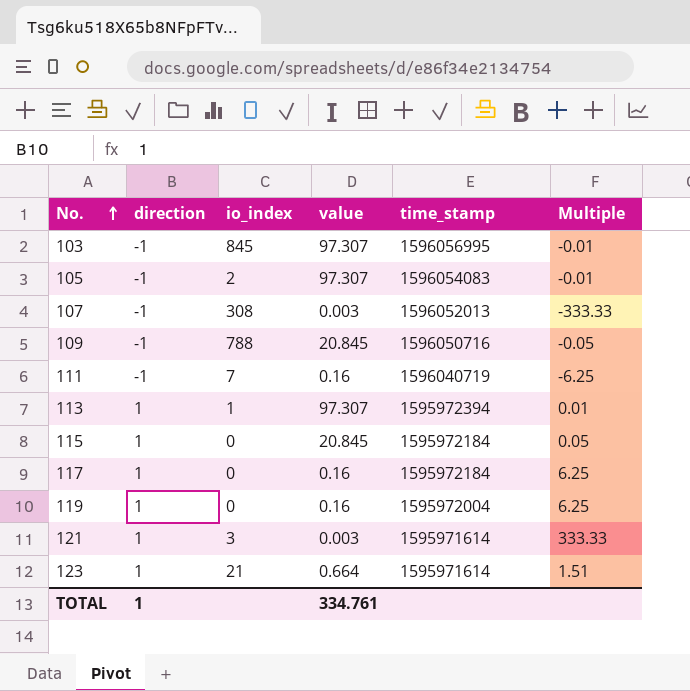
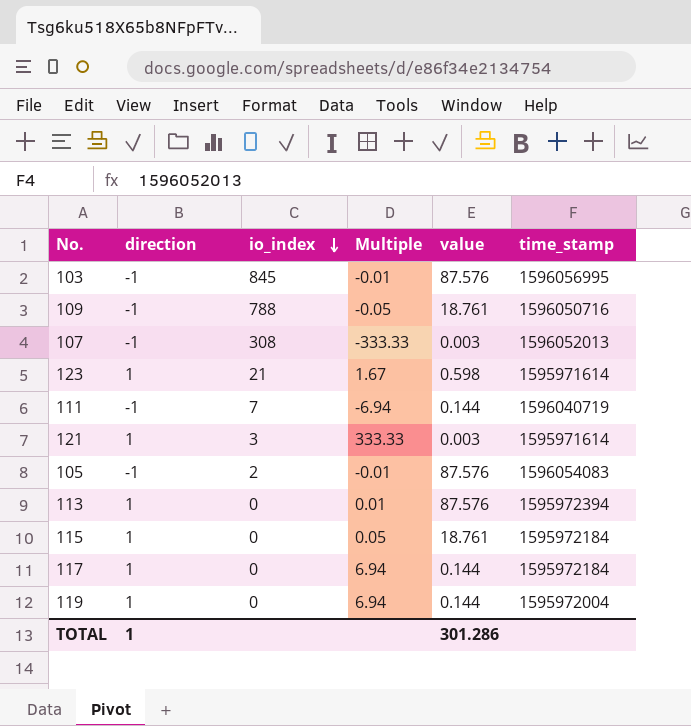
row order: No. ascending -> io_index descending
column Multiple | position: 6 -> 4
103 | value: 97.307 -> 87.576
109 | value: 20.845 -> 18.761
123 | Multiple: 1.51 -> 1.67
123 | value: 0.664 -> 0.598
111 | Multiple: -6.25 -> -6.94
111 | value: 0.16 -> 0.144
105 | value: 97.307 -> 87.576
113 | io_index: 1 -> 0
113 | value: 97.307 -> 87.576
115 | value: 20.845 -> 18.761
117 | Multiple: 6.25 -> 6.94
117 | value: 0.16 -> 0.144
119 | Multiple: 6.25 -> 6.94
119 | value: 0.16 -> 0.144
TOTAL | value: 334.761 -> 301.286

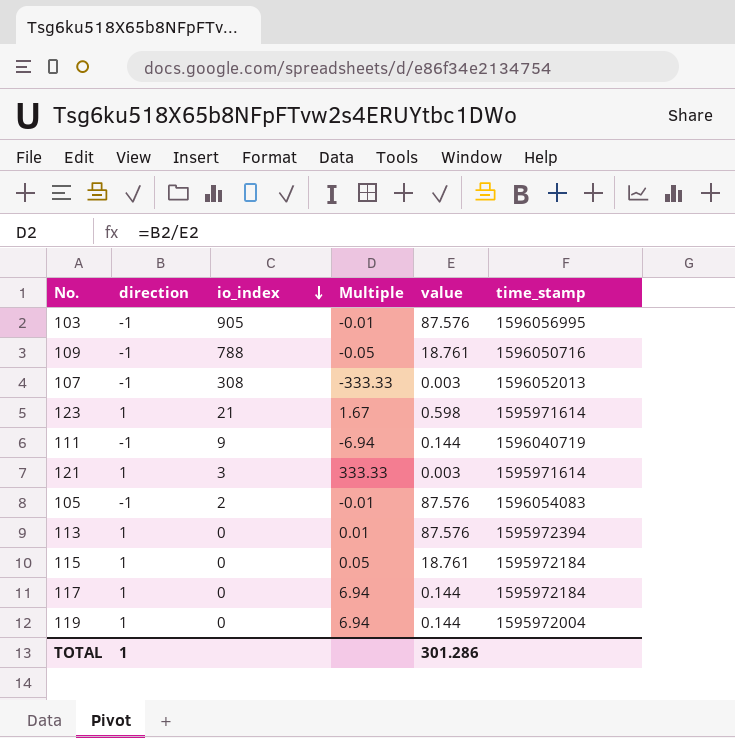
103 | io_index: 845 -> 905
111 | io_index: 7 -> 9

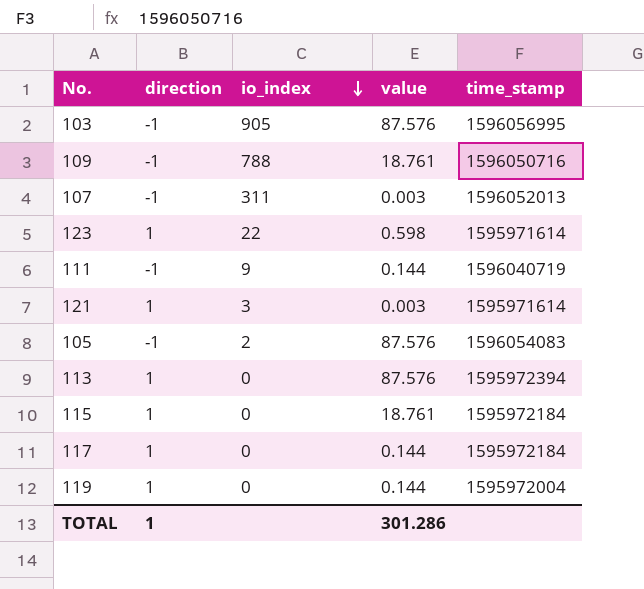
column Multiple | formula: [direction] / [value] -> none
107 | io_index: 308 -> 311
123 | io_index: 21 -> 22

